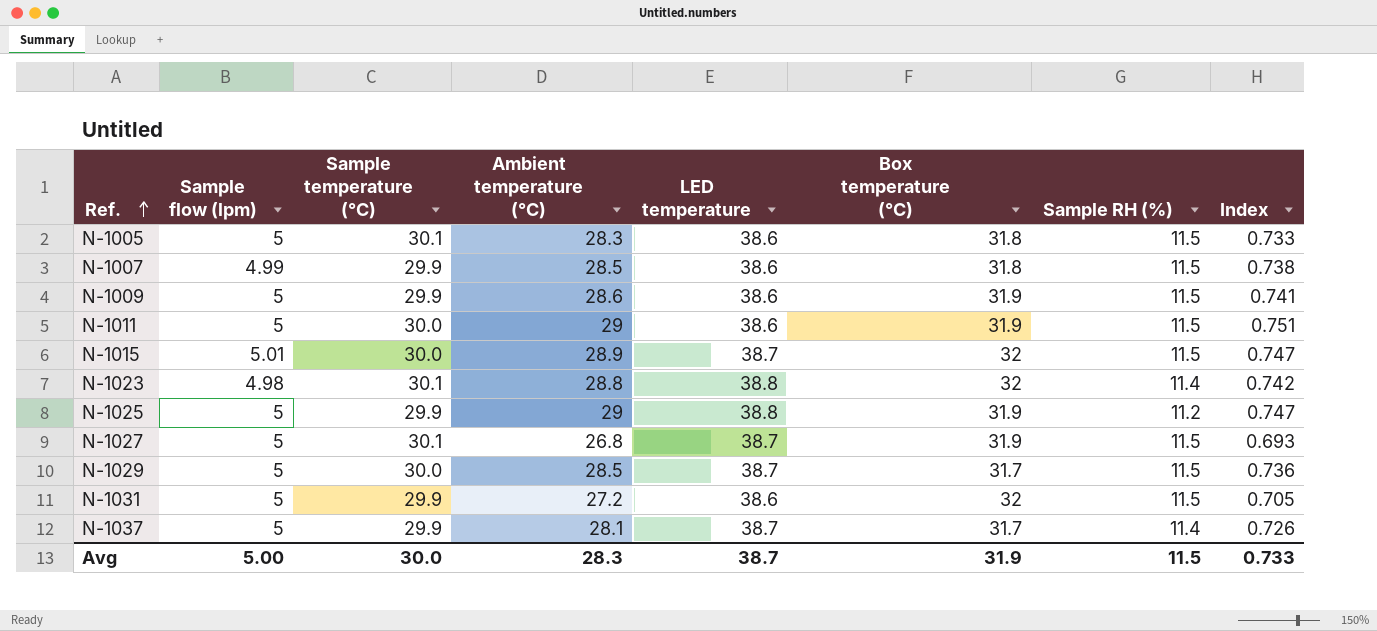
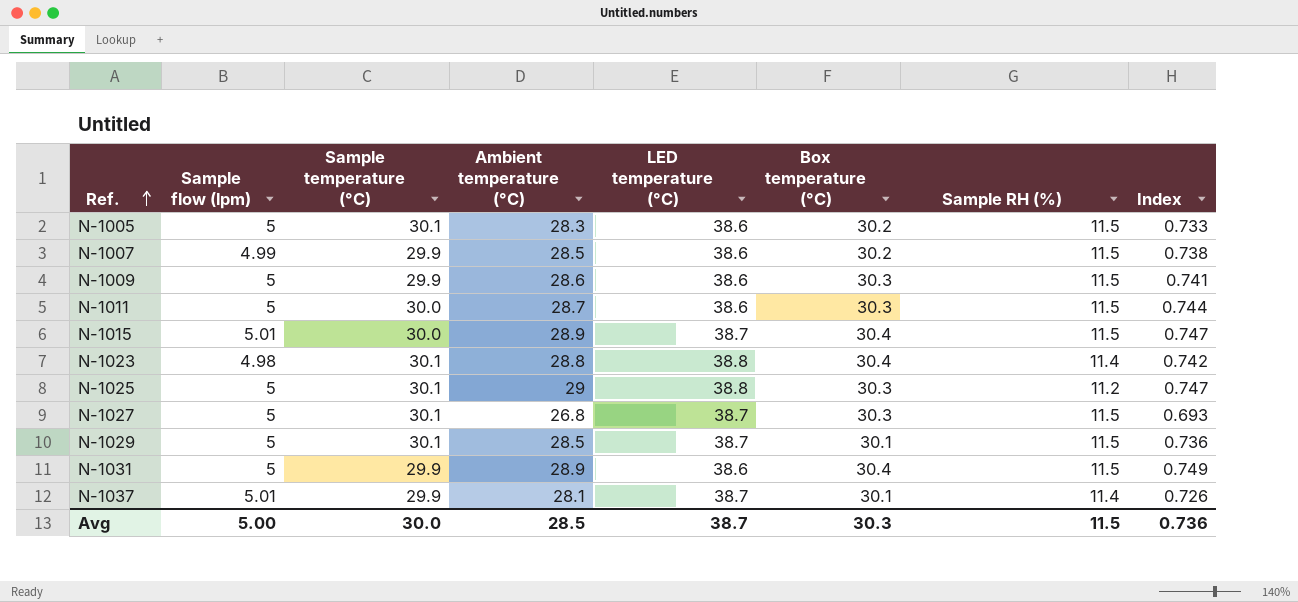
column name: LED temperature -> LED temperature (°C)
N-1005 | Box temperature (°C): 31.8 -> 30.2
N-1007 | Box temperature (°C): 31.8 -> 30.2
N-1009 | Box temperature (°C): 31.9 -> 30.3
N-1011 | Ambient temperature (°C): 29 -> 28.7
N-1011 | Box temperature (°C): 31.9 -> 30.3
N-1011 | Index: 0.751 -> 0.744
N-1015 | Box temperature (°C): 32 -> 30.4
N-1023 | Box temperature (°C): 32 -> 30.4
N-1025 | Sample temperature (°C): 29.9 -> 30.1
N-1025 | Box temperature (°C): 31.9 -> 30.3
N-1027 | Box temperature (°C): 31.9 -> 30.3
N-1029 | Sample temperature (°C): 30.0 -> 30.1
N-1029 | Box temperature (°C): 31.7 -> 30.1
N-1031 | Ambient temperature (°C): 27.2 -> 28.9
N-1031 | Box temperature (°C): 32 -> 30.4
N-1031 | Index: 0.705 -> 0.749
N-1037 | Sample flow (lpm): 5 -> 5.01
N-1037 | Box temperature (°C): 31.7 -> 30.1
Avg | Ambient temperature (°C): 28.3 -> 28.5
Avg | Box temperature (°C): 31.9 -> 30.3
Avg | Index: 0.733 -> 0.736

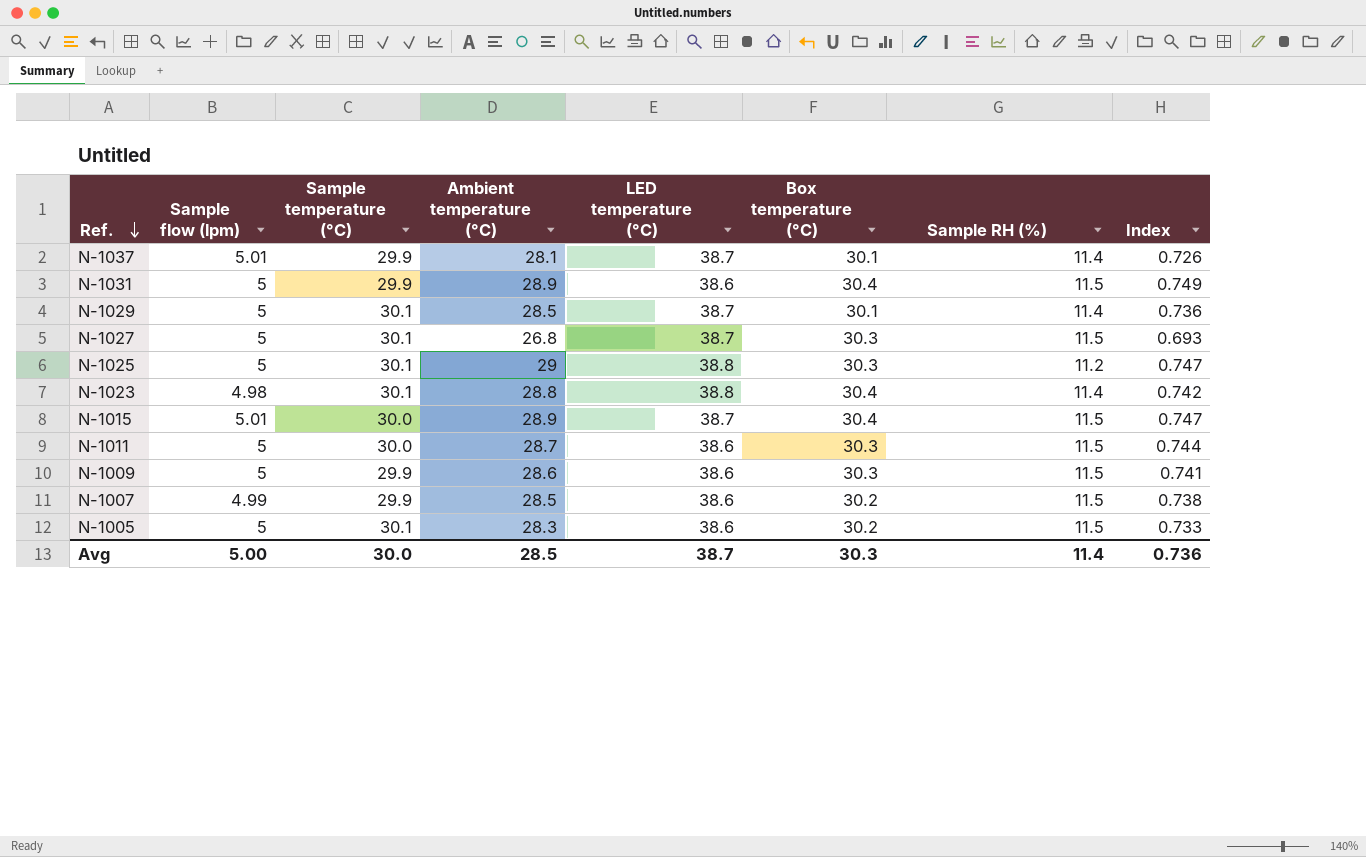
row order: Ref. ascending -> Ref. descending
N-1029 | Sample RH (%): 11.5 -> 11.4
Avg | Sample RH (%): 11.5 -> 11.4

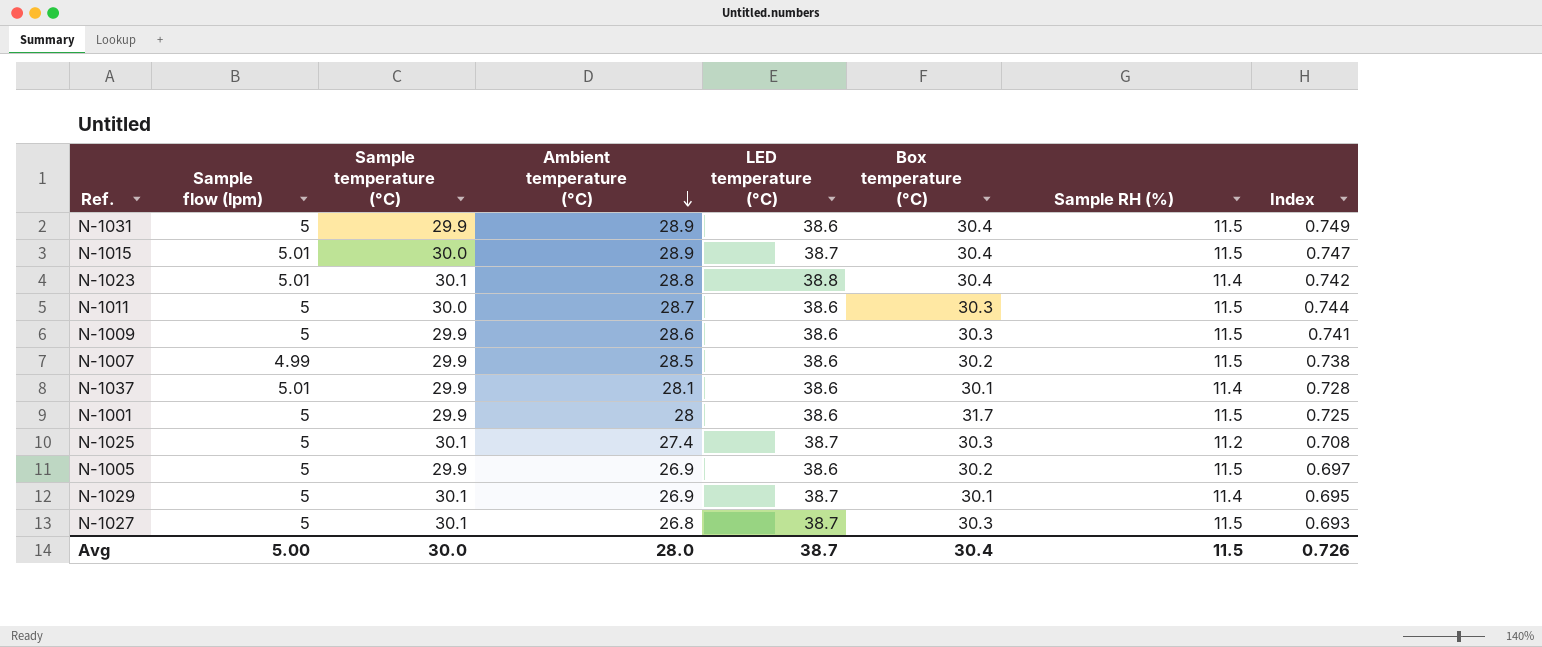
row order: Ref. descending -> Ambient temperature (°C) descending
N-1023 | Sample flow (lpm): 4.98 -> 5.01
N-1037 | LED temperature (°C): 38.7 -> 38.6
N-1037 | Index: 0.726 -> 0.728
row N-1001: none -> 5 | 29.9 | 28 | 38.6 | 31.7 | 11.5 | 0.725
N-1025 | Ambient temperature (°C): 29 -> 27.4
N-1025 | LED temperature (°C): 38.8 -> 38.7
N-1025 | Index: 0.747 -> 0.708
N-1005 | Sample temperature (°C): 30.1 -> 29.9
N-1005 | Ambient temperature (°C): 28.3 -> 26.9
N-1005 | Index: 0.733 -> 0.697
N-1029 | Ambient temperature (°C): 28.5 -> 26.9
N-1029 | Index: 0.736 -> 0.695
Avg | Ambient temperature (°C): 28.5 -> 28.0
Avg | Box temperature (°C): 30.3 -> 30.4
Avg | Sample RH (%): 11.4 -> 11.5
Avg | Index: 0.736 -> 0.726

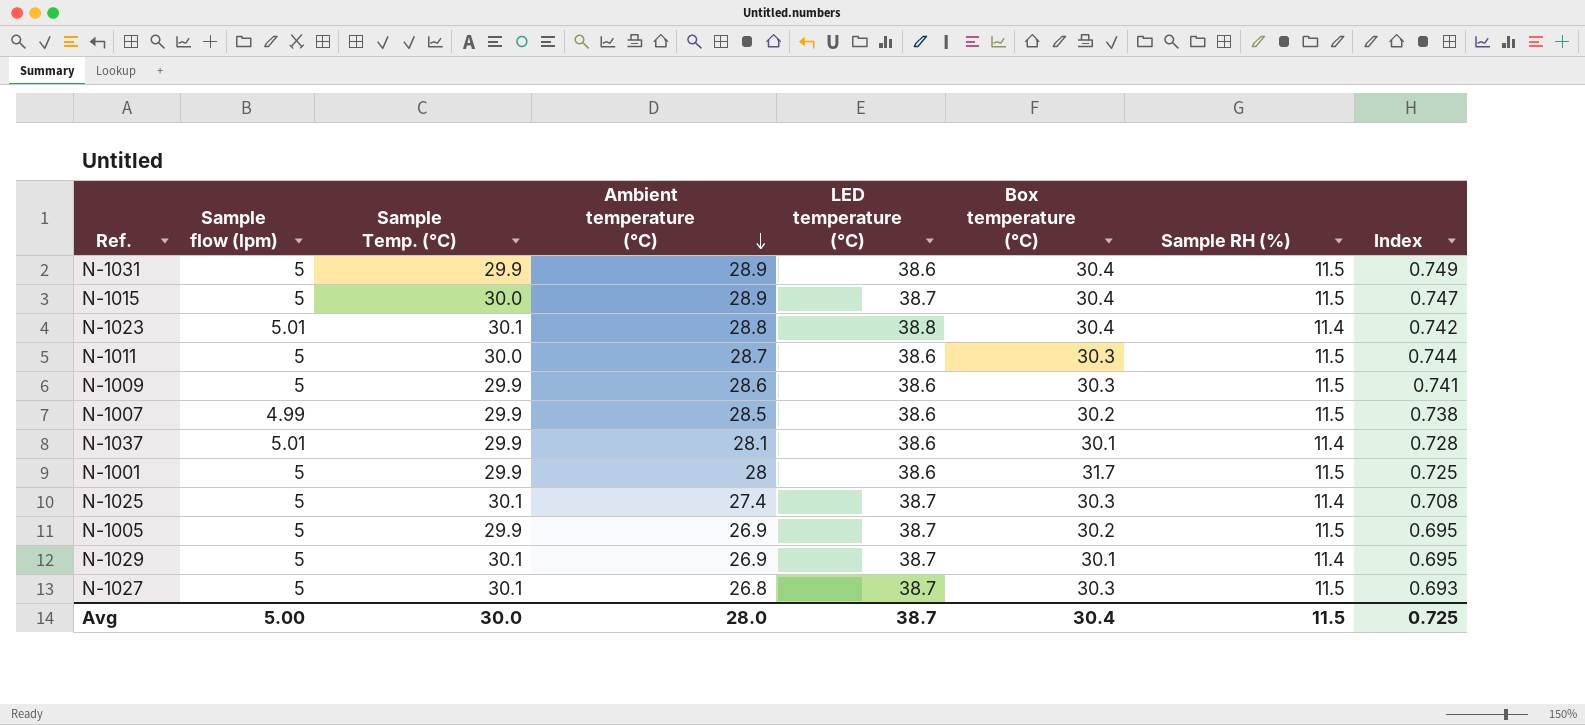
column name: Sample temperature (°C) -> Sample Temp. (°C)
N-1015 | Sample flow (lpm): 5.01 -> 5
N-1025 | Sample RH (%): 11.2 -> 11.4
N-1005 | LED temperature (°C): 38.6 -> 38.7
N-1005 | Index: 0.697 -> 0.695
Avg | Index: 0.726 -> 0.725

